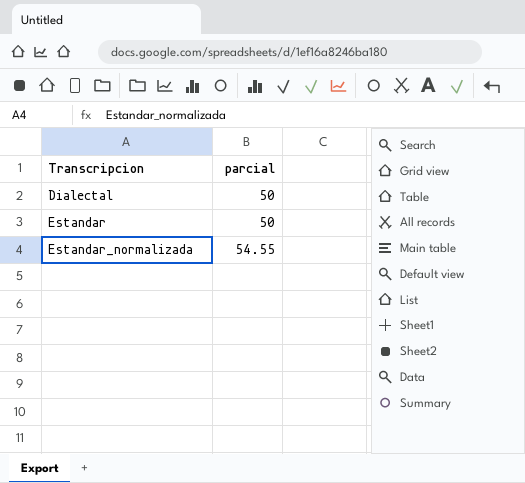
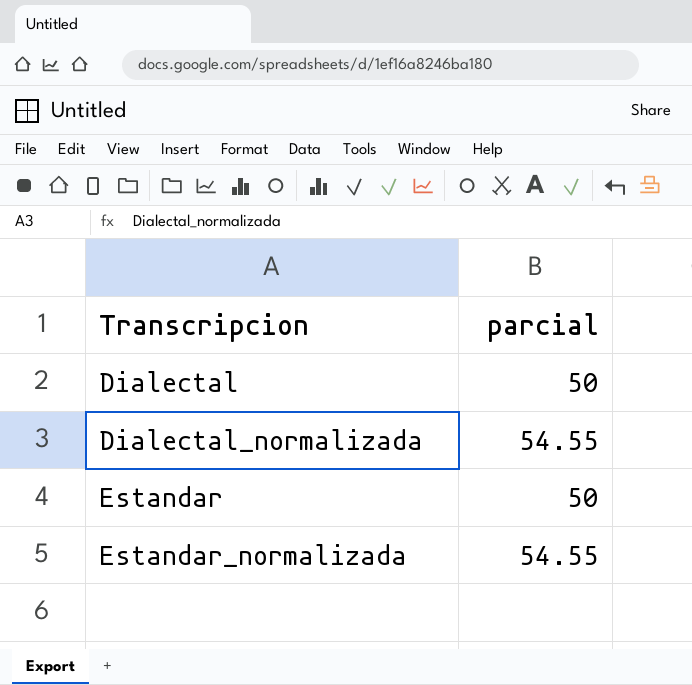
row Dialectal_normalizada: none -> 54.55

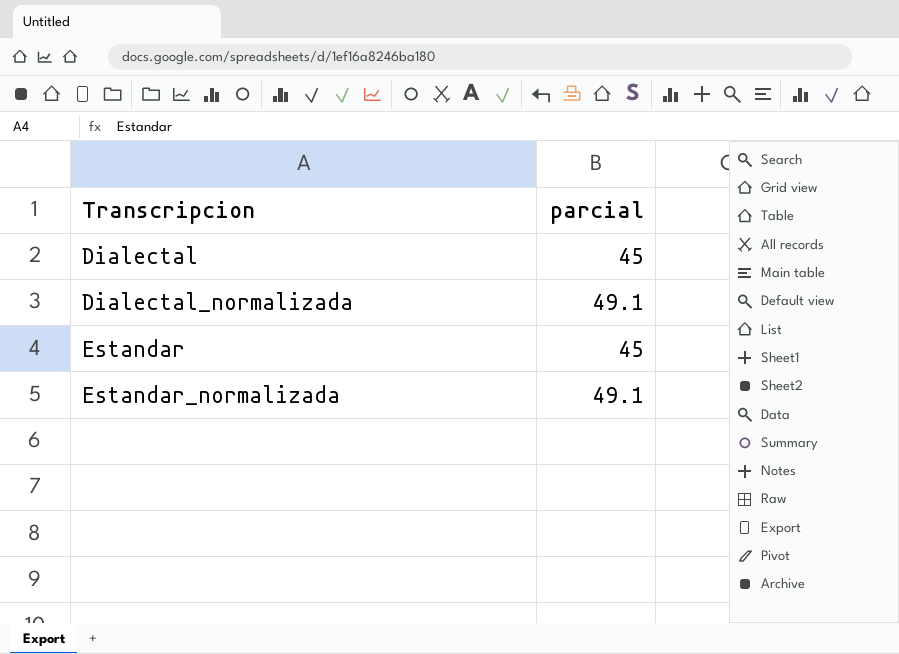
Dialectal | parcial: 50 -> 45
Dialectal_normalizada | parcial: 54.55 -> 49.1
Estandar | parcial: 50 -> 45
Estandar_normalizada | parcial: 54.55 -> 49.1

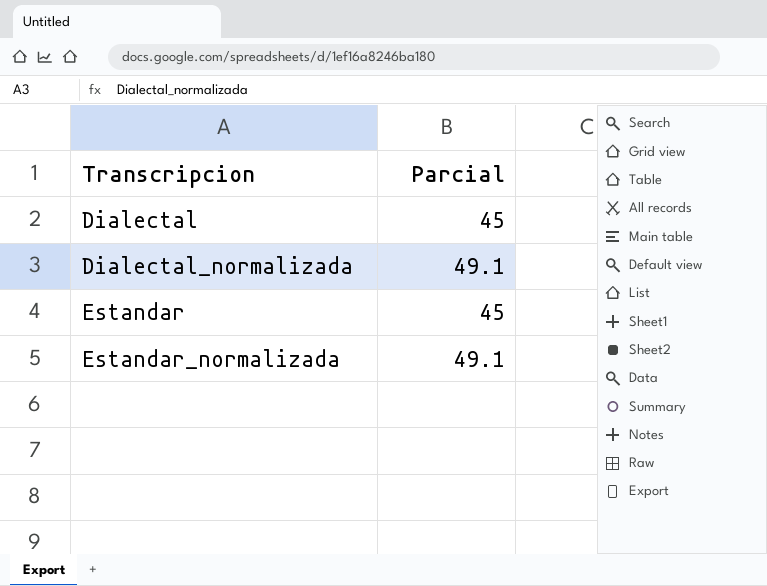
column name: parcial -> Parcial

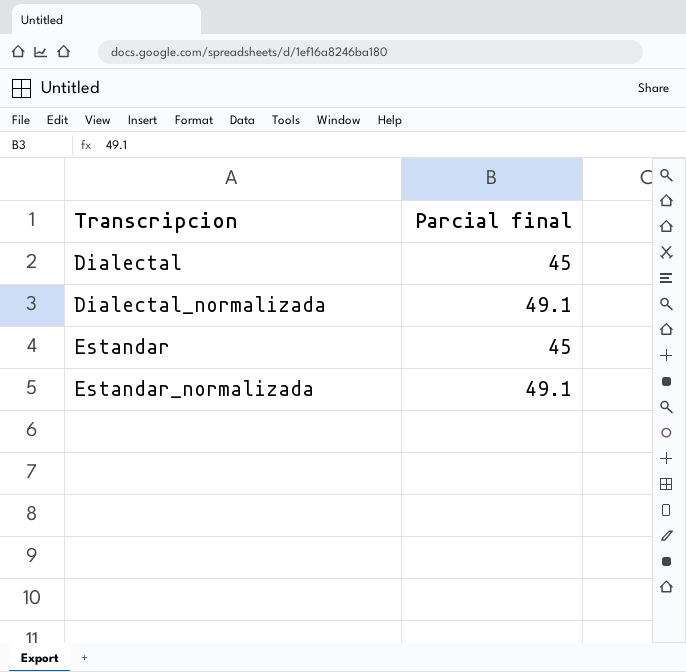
column name: Parcial -> Parcial final

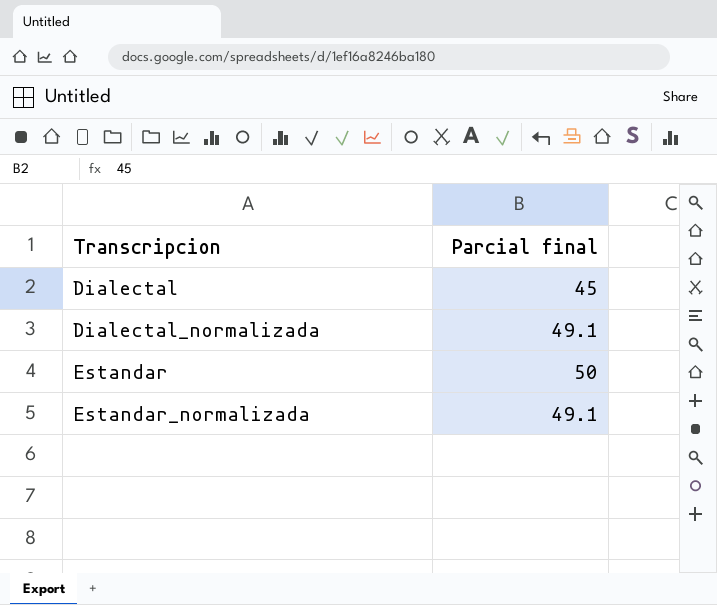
Estandar | Parcial final: 45 -> 50

